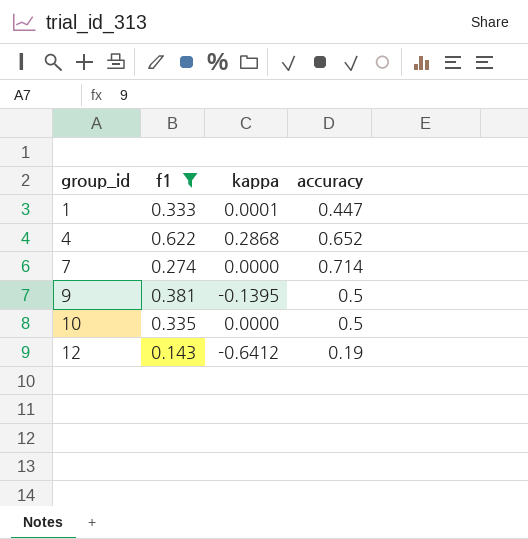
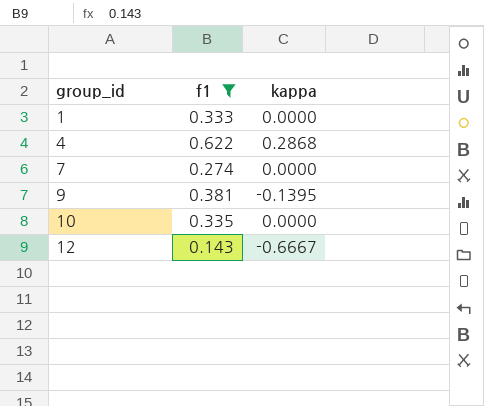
column accuracy | position: 4 -> none
1 | kappa: 0.0001 -> 0.0000
12 | kappa: -0.6412 -> -0.6667

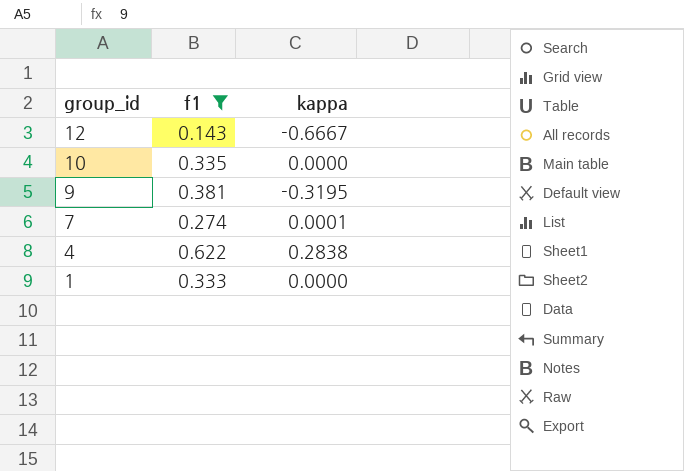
row order: group_id ascending -> group_id descending
9 | kappa: -0.1395 -> -0.3195
7 | kappa: 0.0000 -> 0.0001
4 | kappa: 0.2868 -> 0.2838

